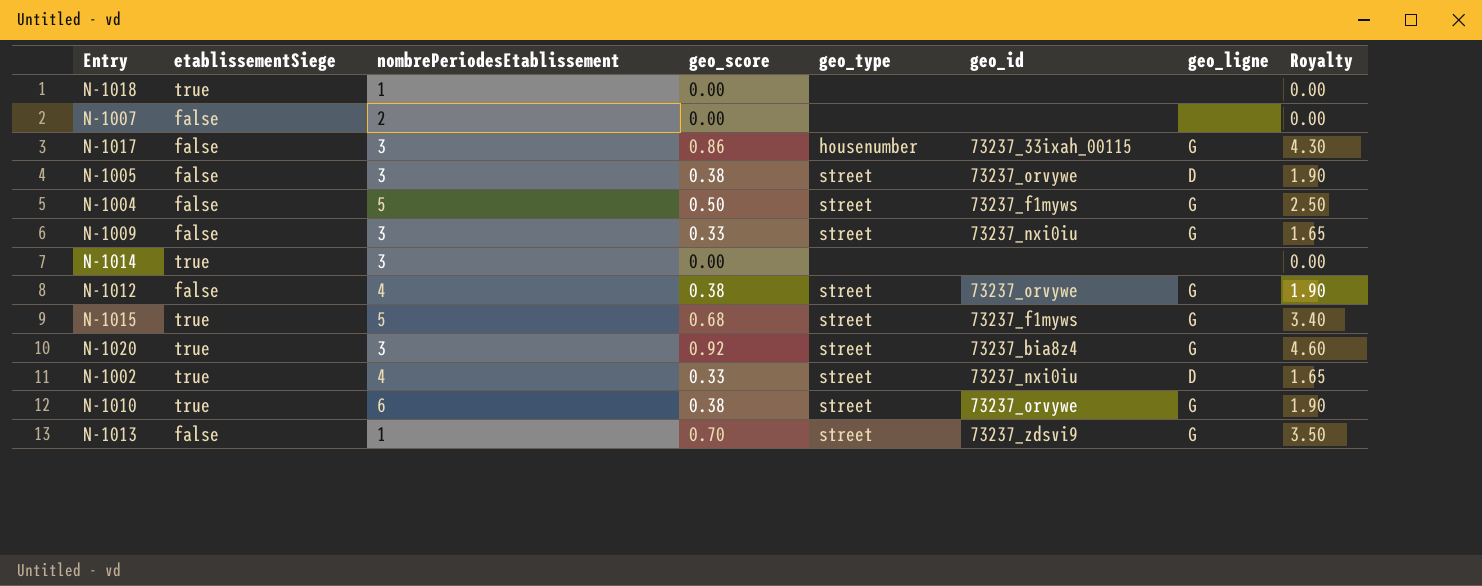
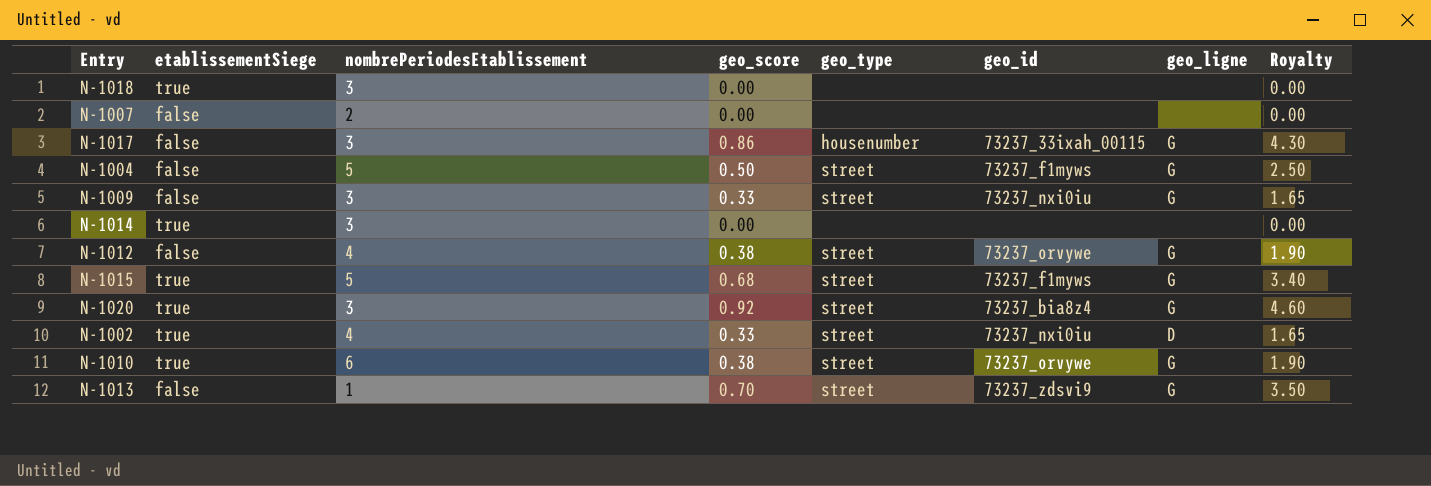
row N-1005: false | 3 | 0.38 | street | 73237_orvywe | D | 1.90 -> none
N-1018 | nombrePeriodesEtablissement: 1 -> 3

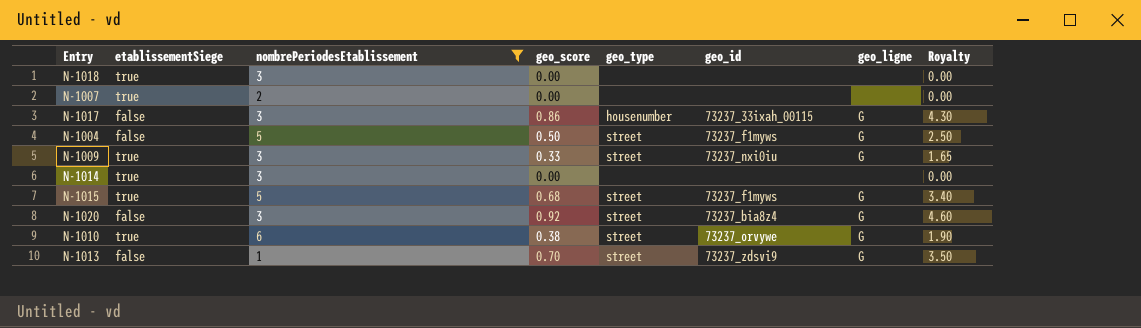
filter: none -> nombrePeriodesEtablissement != 4
N-1007 | etablissementSiege: false -> true
N-1009 | etablissementSiege: false -> true
N-1020 | etablissementSiege: true -> false

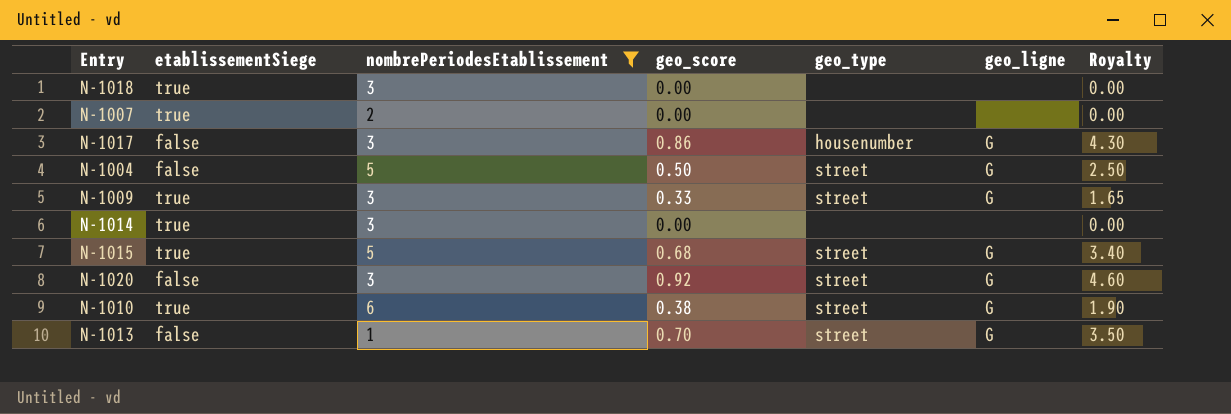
column geo_id | position: 6 -> none

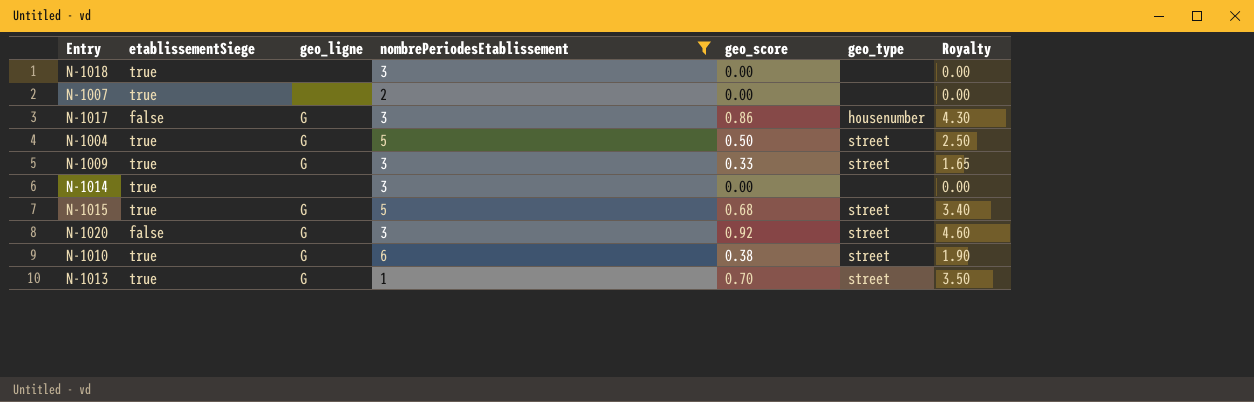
column geo_ligne | position: 6 -> 3
N-1004 | etablissementSiege: false -> true
N-1013 | etablissementSiege: false -> true

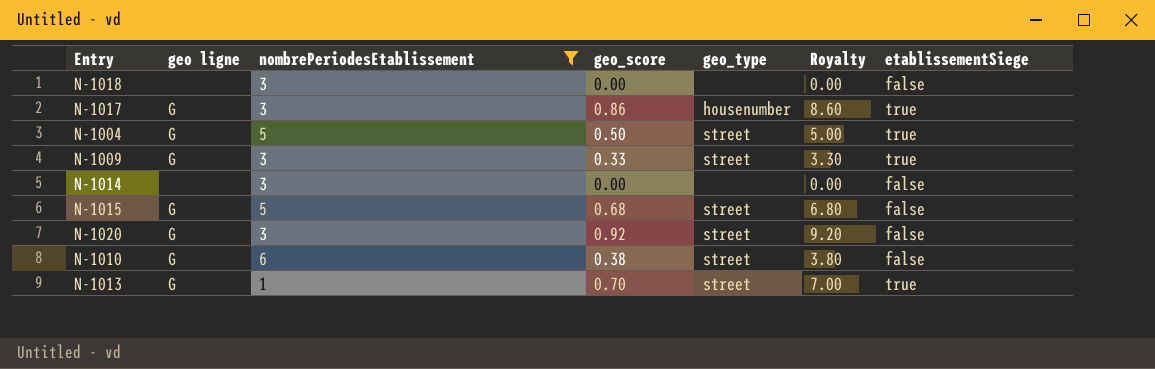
column name: geo_ligne -> geo ligne
column Royalty | formula: [geo_score] * 5 -> [geo_score] * 10
column etablissementSiege | position: 2 -> 7
row N-1007: true | none | 2 | 0.00 | none | 0.00 -> none
N-1018 | etablissementSiege: true -> false
N-1017 | etablissementSiege: false -> true
N-1014 | etablissementSiege: true -> false
N-1015 | etablissementSiege: true -> false
N-1010 | etablissementSiege: true -> false

